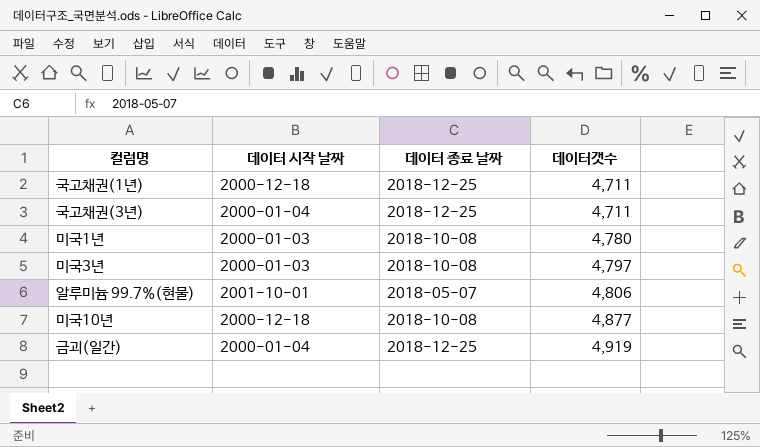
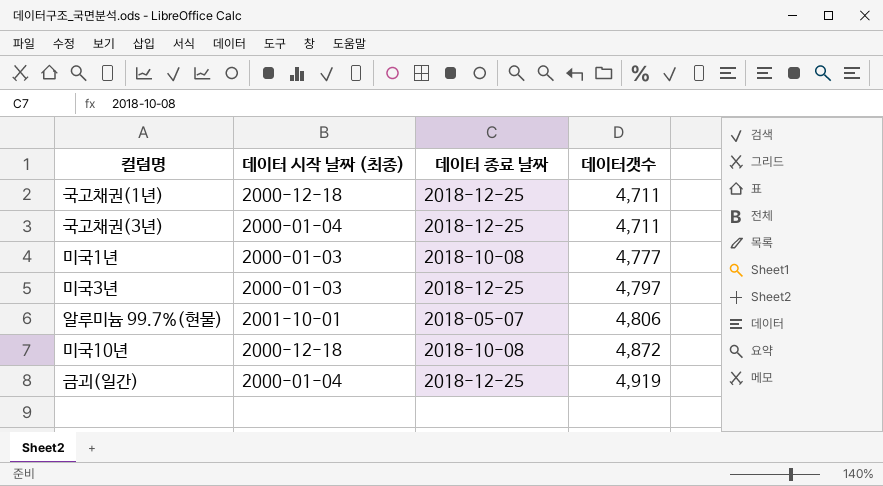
column name: 데이터 시작 날짜 -> 데이터 시작 날짜 (최종)
미국1년 | 데이터갯수: 4,780 -> 4,777
미국3년 | 데이터 종료 날짜: 2018-10-08 -> 2018-12-25
미국10년 | 데이터갯수: 4,877 -> 4,872

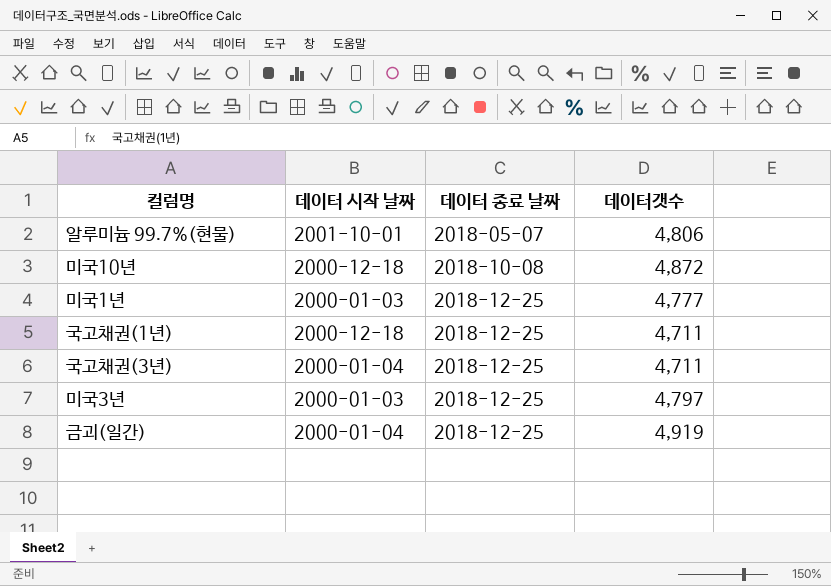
row order: 데이터갯수 ascending -> 데이터 종료 날짜 ascending
column name: 데이터 시작 날짜 (최종) -> 데이터 시작 날짜
미국1년 | 데이터 종료 날짜: 2018-10-08 -> 2018-12-25

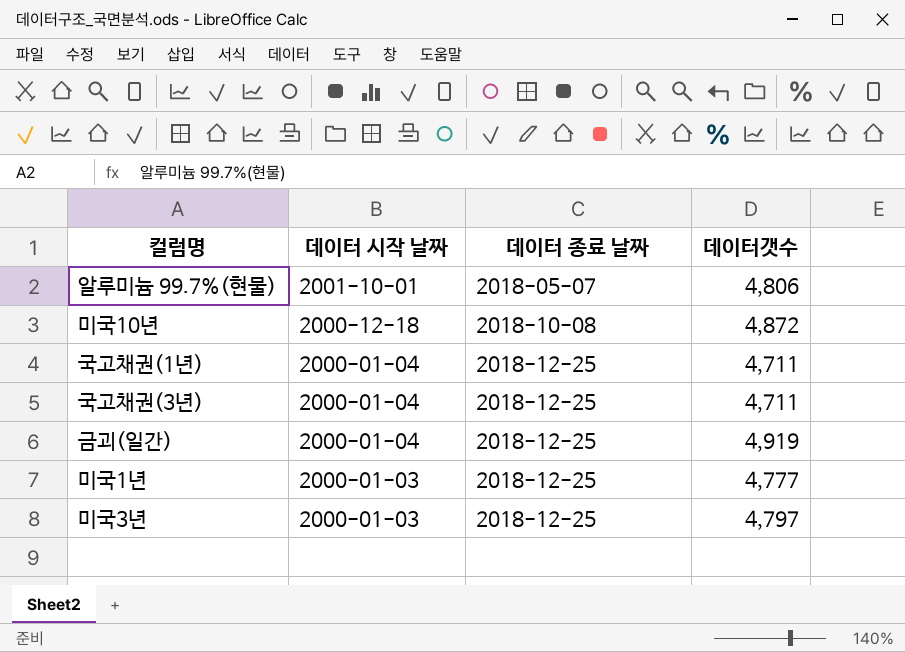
row order: 데이터 종료 날짜 ascending -> 데이터 시작 날짜 descending
국고채권(1년) | 데이터 시작 날짜: 2000-12-18 -> 2000-01-04

